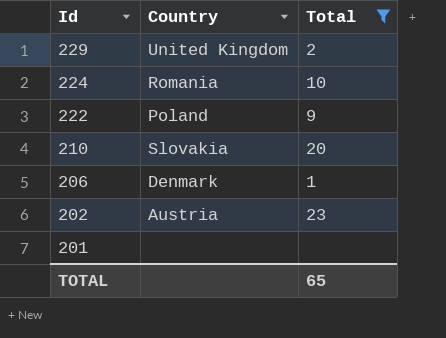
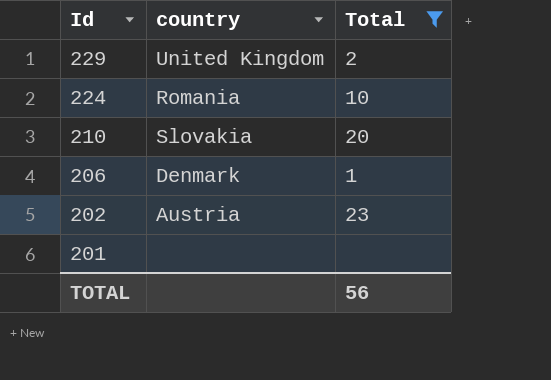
column name: Country -> country
row 222: Poland | 9 -> none
TOTAL | Total: 65 -> 56

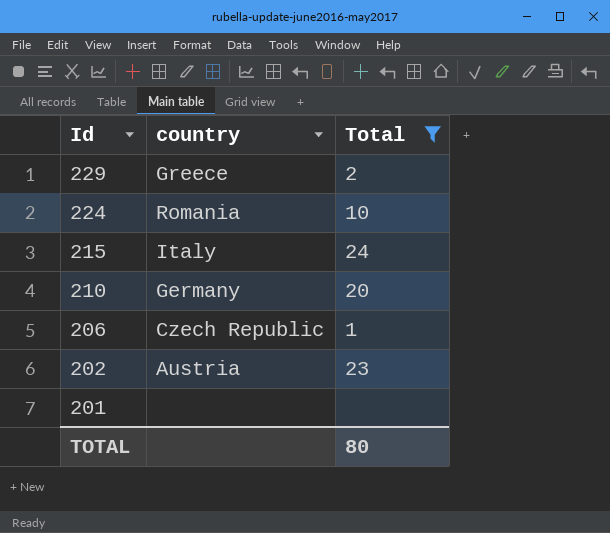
229 | country: United Kingdom -> Greece
row 215: none -> Italy | 24
210 | country: Slovakia -> Germany
206 | country: Denmark -> Czech Republic
TOTAL | Total: 56 -> 80

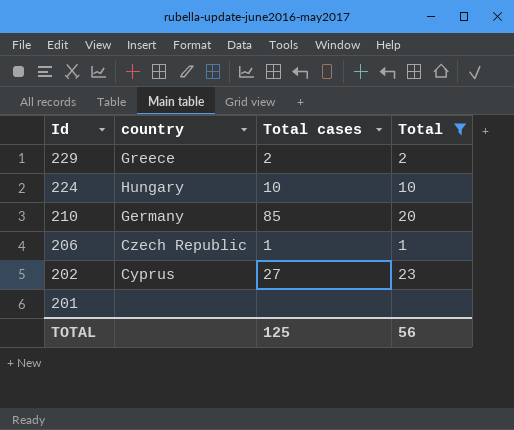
column Total cases | position: none -> 3
row 215: Italy | 24 -> none
224 | country: Romania -> Hungary
202 | country: Austria -> Cyprus
TOTAL | Total: 80 -> 56

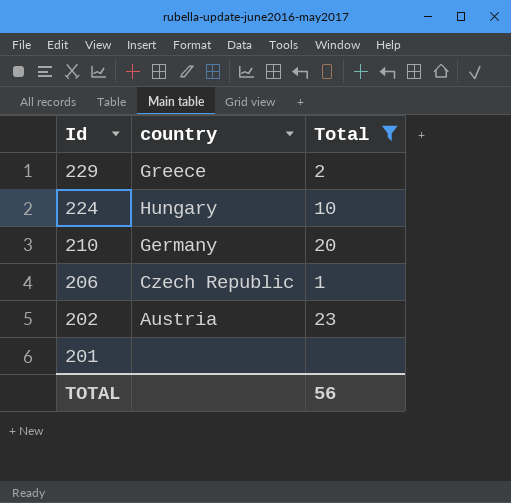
column Total cases | position: 3 -> none
202 | country: Cyprus -> Austria

